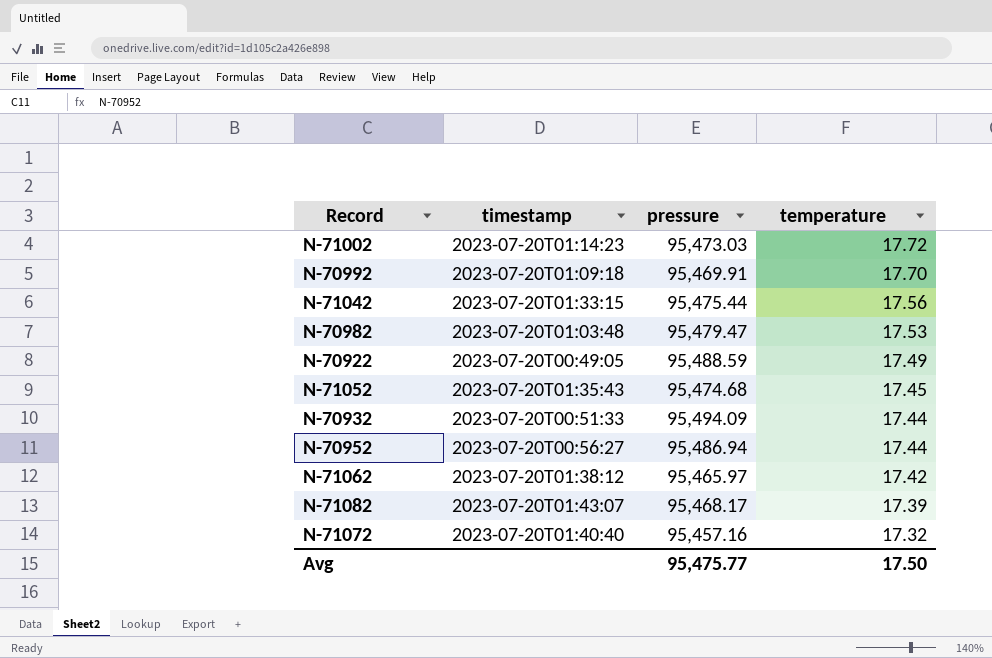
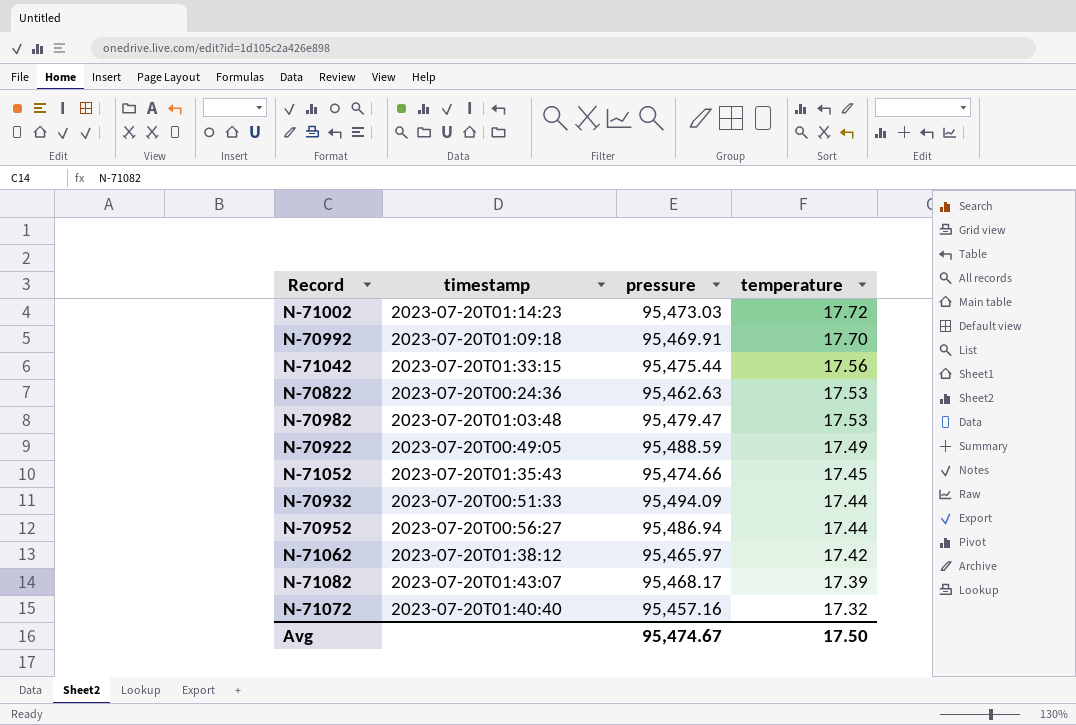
row N-70822: none -> 2023-07-20T00:24:36 | 95,462.63 | 17.53
N-71052 | pressure: 95,474.68 -> 95,474.66
Avg | pressure: 95,475.77 -> 95,474.67

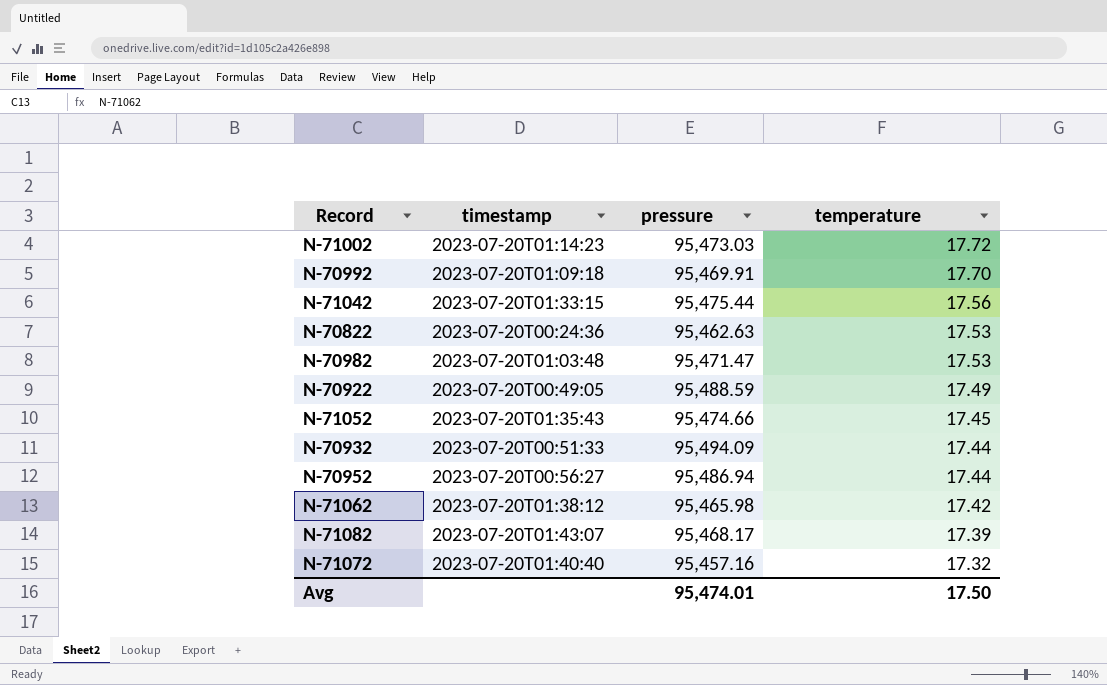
N-70982 | pressure: 95,479.47 -> 95,471.47
N-71062 | pressure: 95,465.97 -> 95,465.98
Avg | pressure: 95,474.67 -> 95,474.01

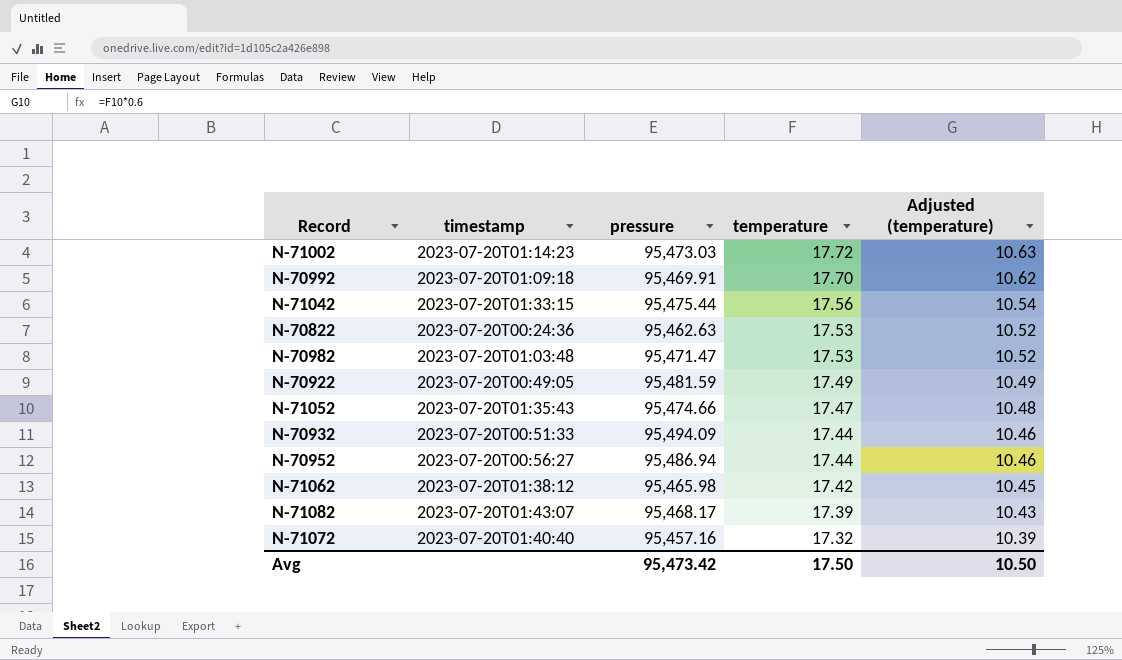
column Adjusted (temperature) | formula: none -> [temperature] * 0.6
N-70922 | pressure: 95,488.59 -> 95,481.59
N-71052 | temperature: 17.45 -> 17.47
Avg | pressure: 95,474.01 -> 95,473.42

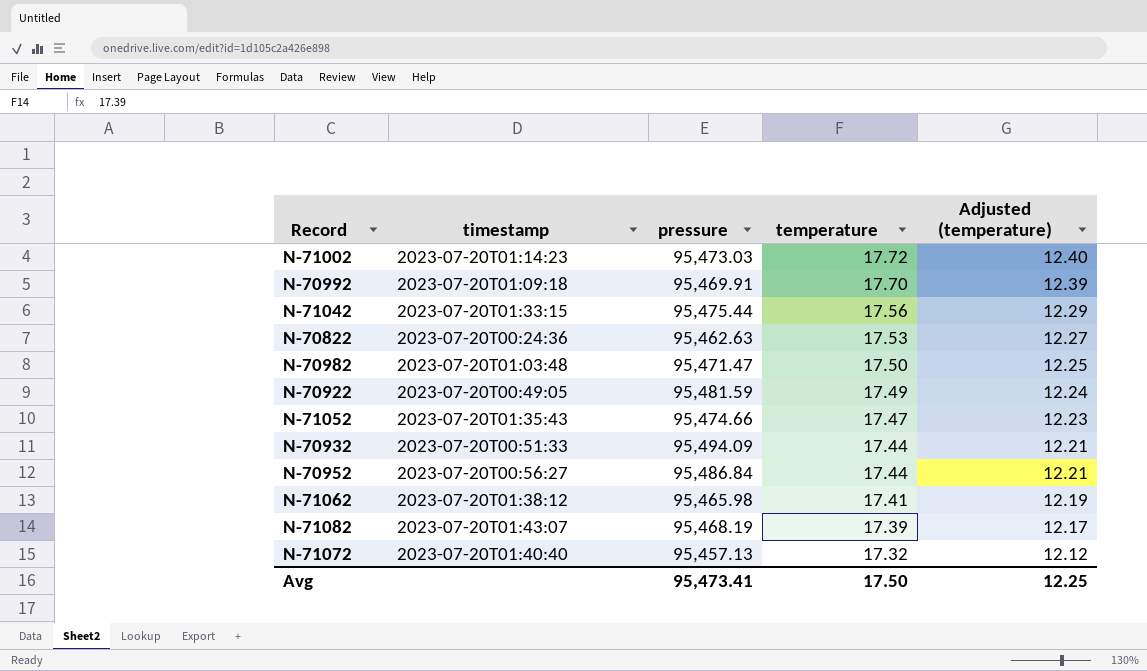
column Adjusted (temperature) | formula: [temperature] * 0.6 -> [temperature] * 0.7
N-70982 | temperature: 17.53 -> 17.50
N-70952 | pressure: 95,486.94 -> 95,486.84
N-71062 | temperature: 17.42 -> 17.41
N-71082 | pressure: 95,468.17 -> 95,468.19
N-71072 | pressure: 95,457.16 -> 95,457.13
Avg | pressure: 95,473.42 -> 95,473.41
Avg | Adjusted (temperature): 10.50 -> 12.25

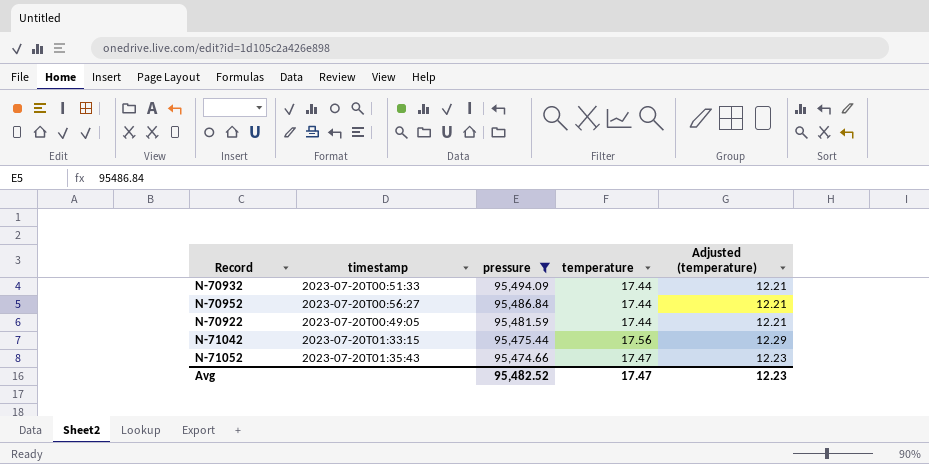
filter: none -> pressure >= 95,474.66
row order: temperature descending -> pressure descending
N-70922 | temperature: 17.49 -> 17.44
N-70922 | Adjusted (temperature): 12.24 -> 12.21
Avg | pressure: 95,473.41 -> 95,482.52
Avg | temperature: 17.50 -> 17.47
Avg | Adjusted (temperature): 12.25 -> 12.23

